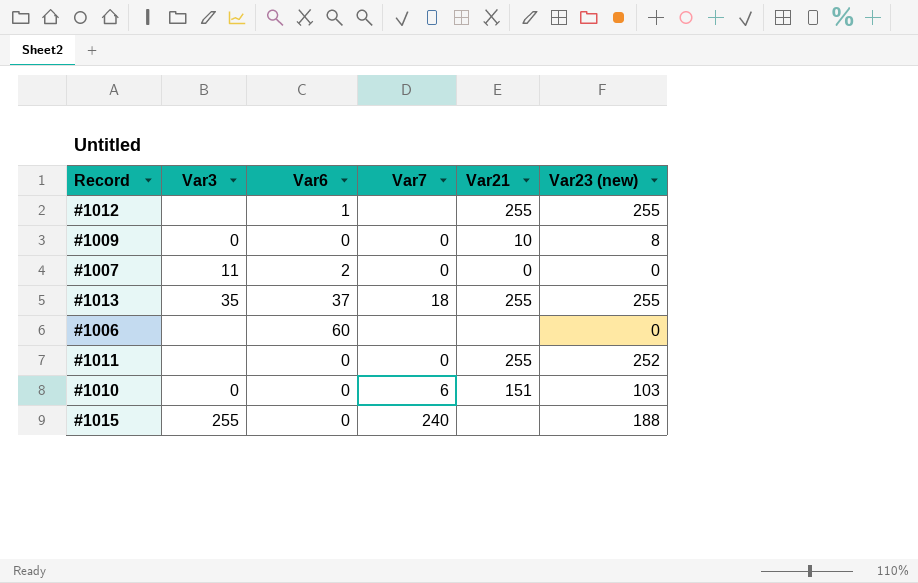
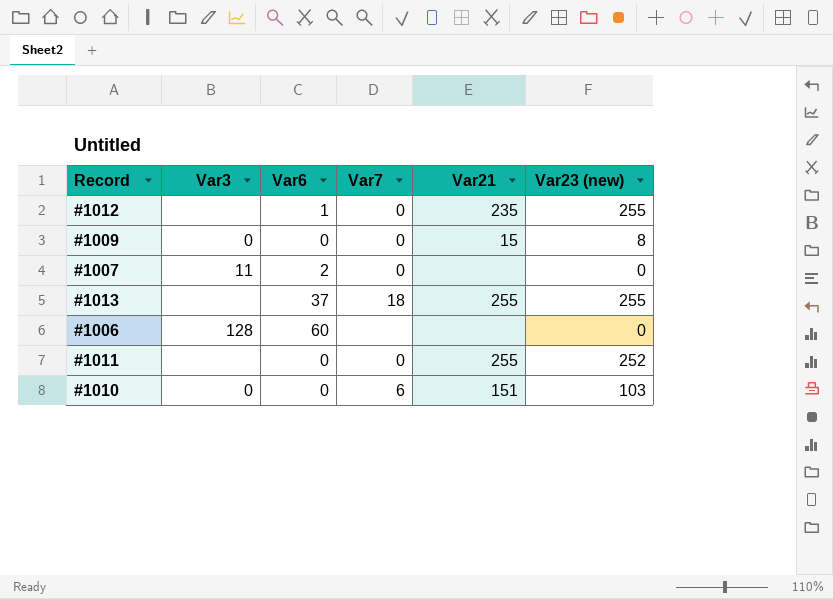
row #1015: 255 | 0 | 240 | none | 188 -> none
#1012 | Var7: none -> 0
#1012 | Var21: 255 -> 235
#1009 | Var21: 10 -> 15
#1007 | Var21: 0 -> none
#1013 | Var3: 35 -> none
#1006 | Var3: none -> 128

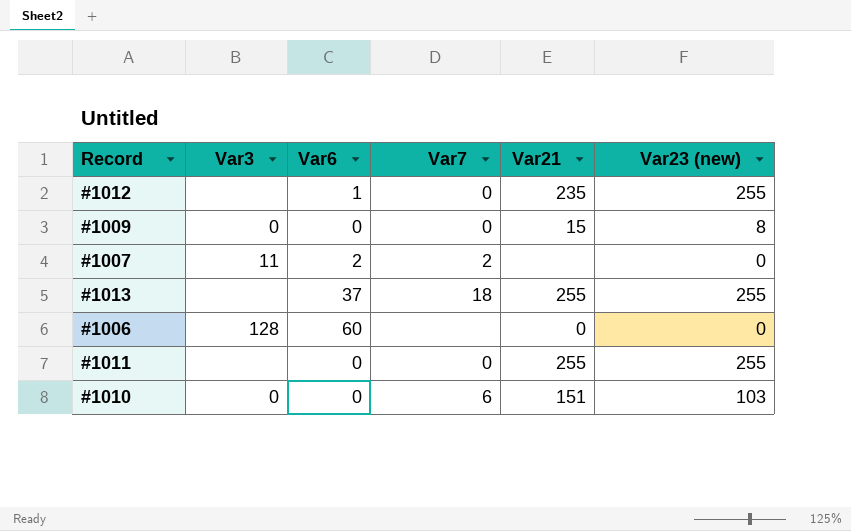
#1007 | Var7: 0 -> 2
#1006 | Var21: none -> 0
#1011 | Var23 (new): 252 -> 255

